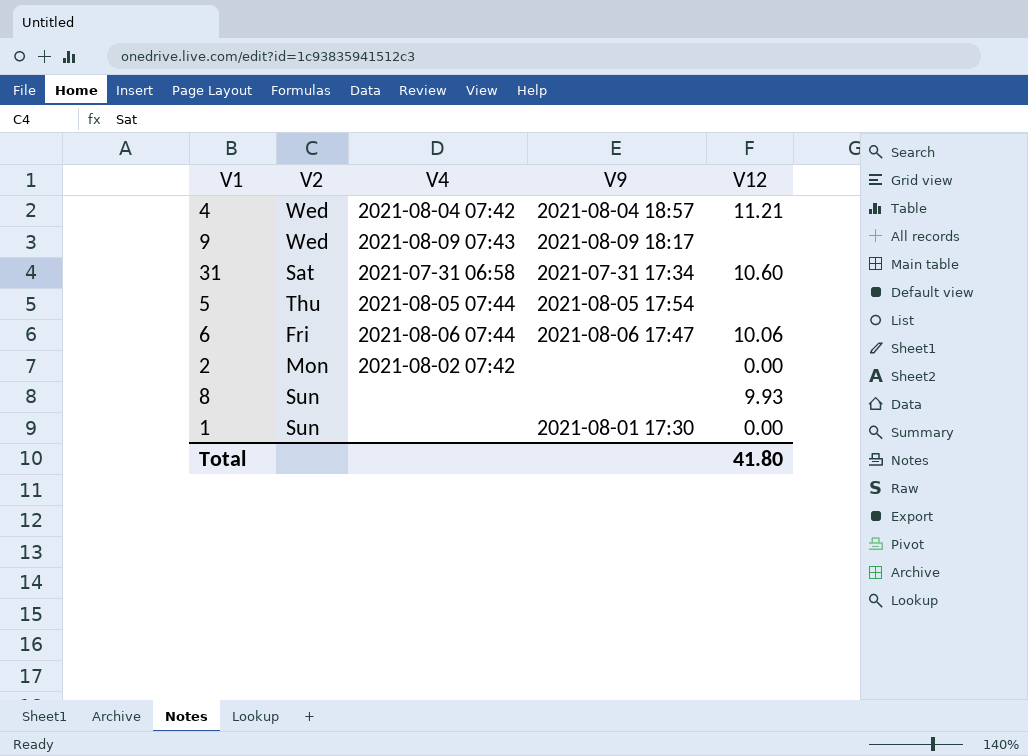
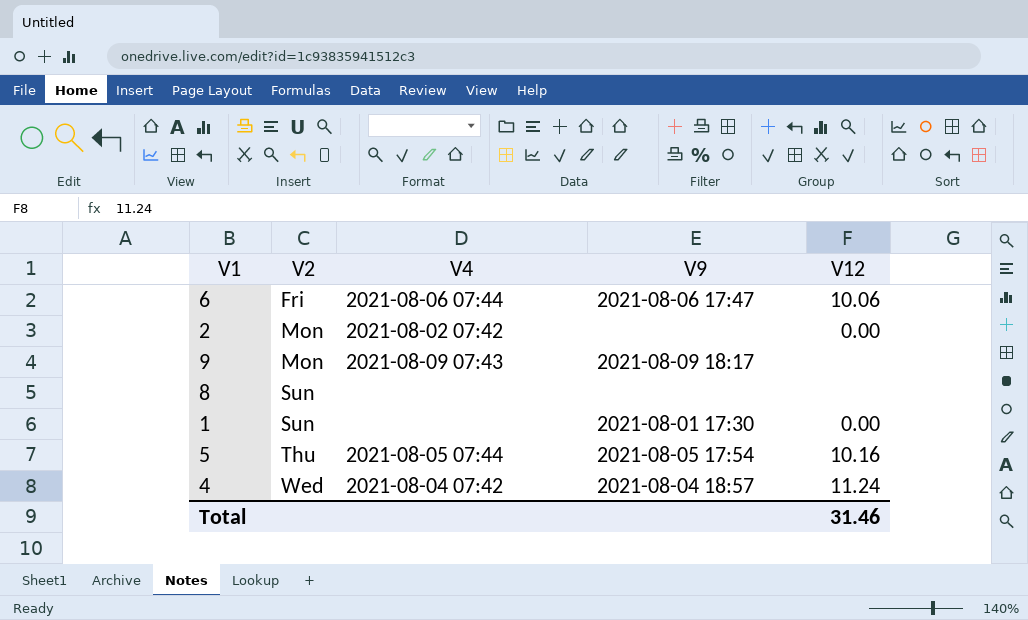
row order: none -> V2 ascending
row 31: Sat | 2021-07-31 06:58 | 2021-07-31 17:34 | 10.60 -> none
9 | V2: Wed -> Mon
8 | V12: 9.93 -> none
5 | V12: none -> 10.16
4 | V12: 11.21 -> 11.24
Total | V12: 41.80 -> 31.46

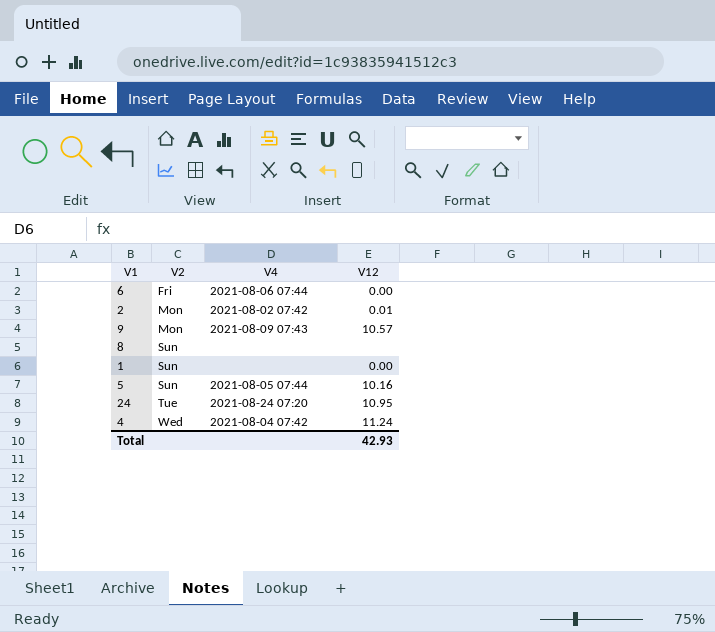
column V9 | position: 4 -> none
6 | V12: 10.06 -> 0.00
2 | V12: 0.00 -> 0.01
9 | V12: none -> 10.57
5 | V2: Thu -> Sun
row 24: none -> Tue | 2021-08-24 07:20 | 10.95
Total | V12: 31.46 -> 42.93

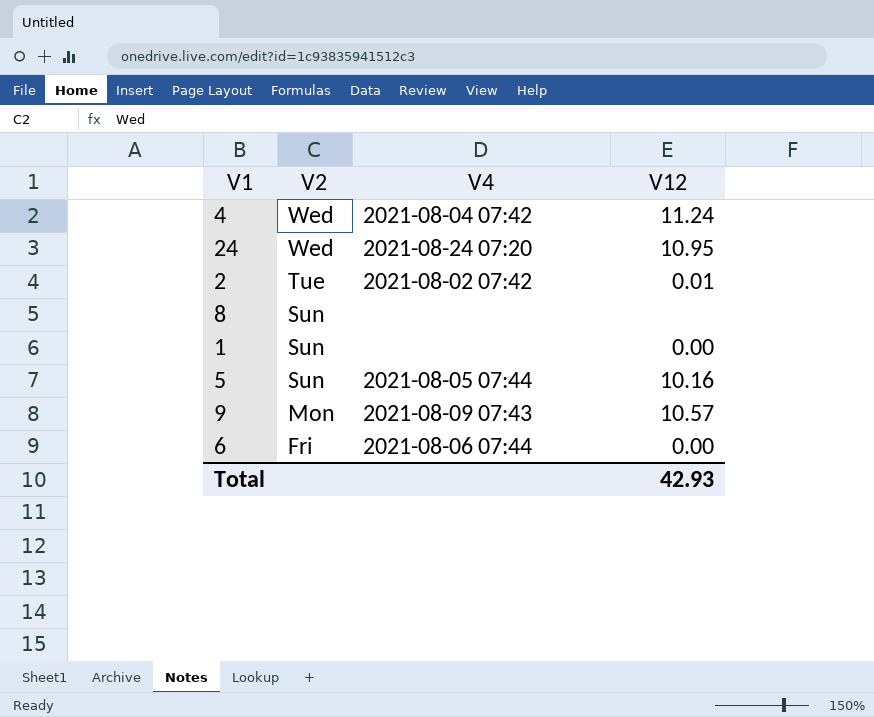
row order: V2 ascending -> V2 descending
24 | V2: Tue -> Wed
2 | V2: Mon -> Tue

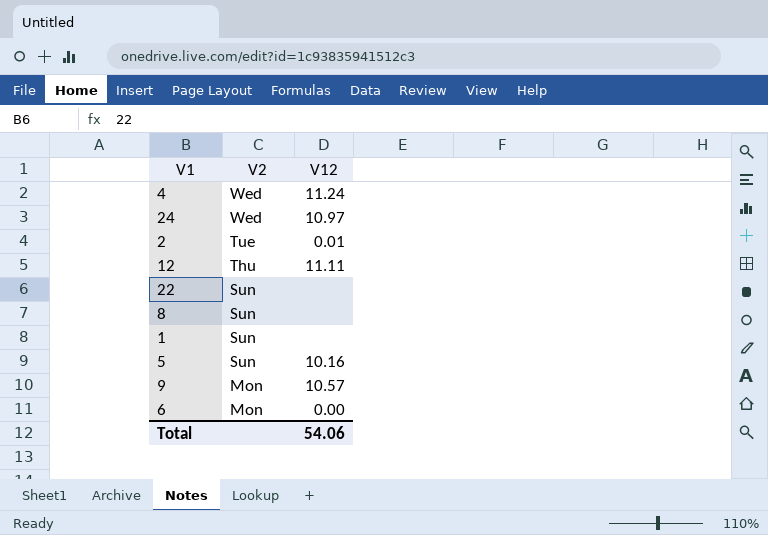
column V4 | position: 3 -> none
24 | V12: 10.95 -> 10.97
row 12: none -> Thu | 11.11
row 22: none -> Sun | none
1 | V12: 0.00 -> none
6 | V2: Fri -> Mon
Total | V12: 42.93 -> 54.06

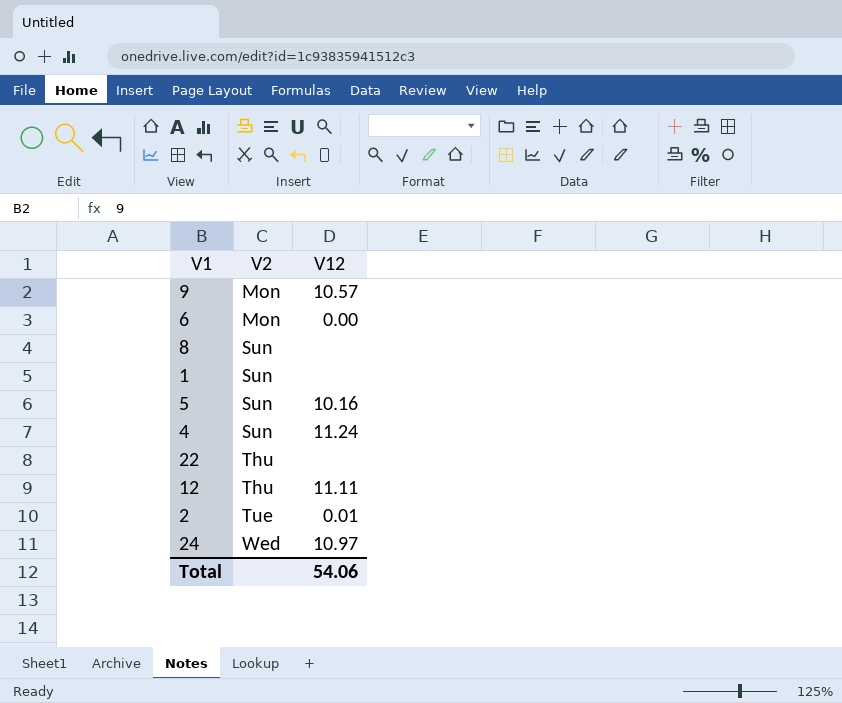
row order: V2 descending -> V2 ascending
4 | V2: Wed -> Sun
22 | V2: Sun -> Thu

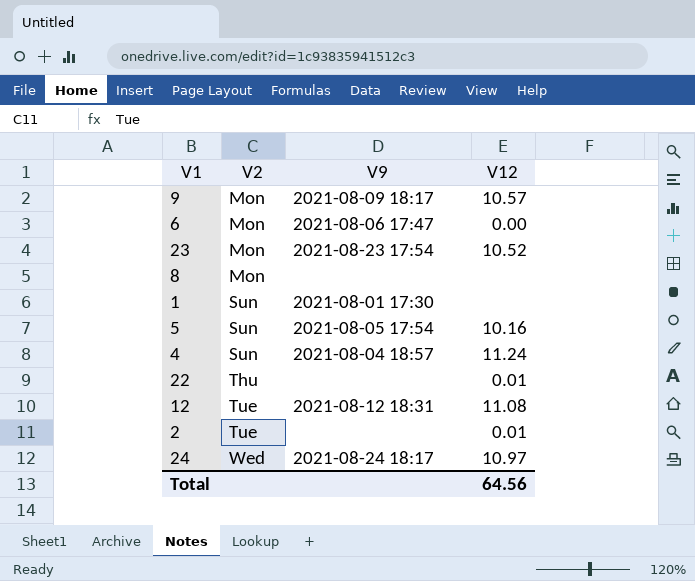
column V9 | position: none -> 3
row 23: none -> Mon | 2021-08-23 17:54 | 10.52
8 | V2: Sun -> Mon
22 | V12: none -> 0.01
12 | V2: Thu -> Tue
12 | V12: 11.11 -> 11.08
Total | V12: 54.06 -> 64.56

